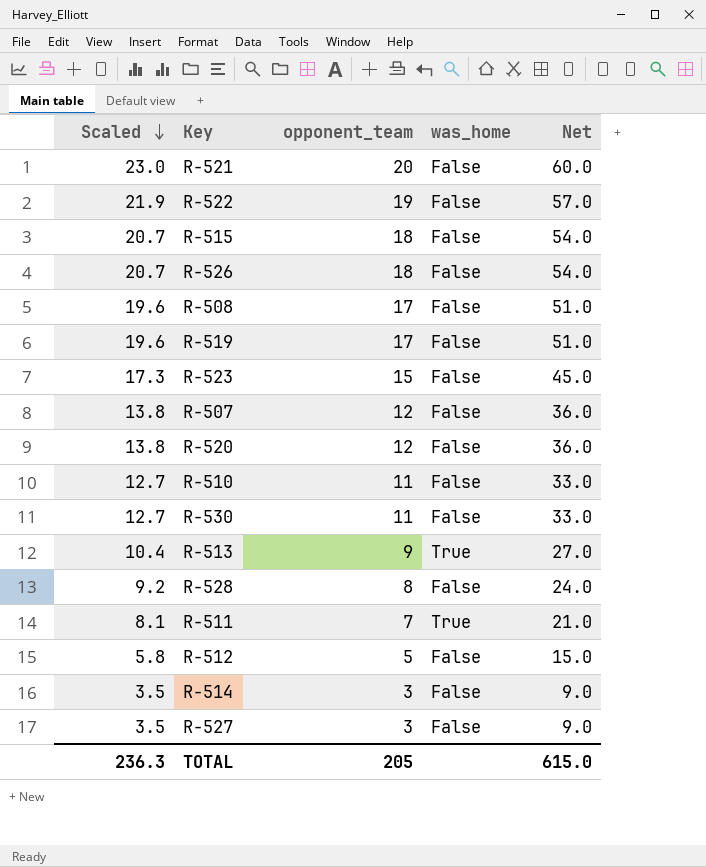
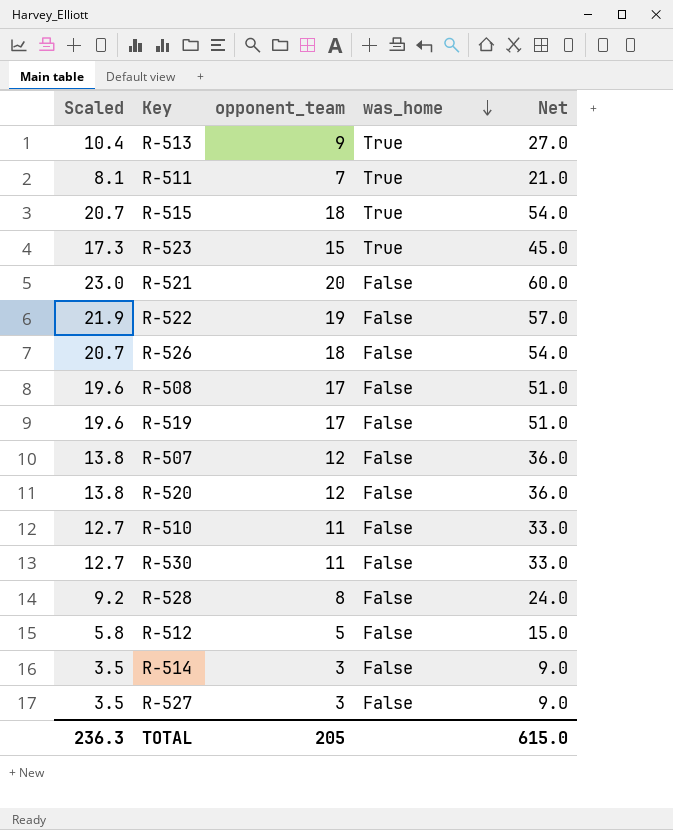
row order: Scaled descending -> was_home descending
R-515 | was_home: False -> True
R-523 | was_home: False -> True

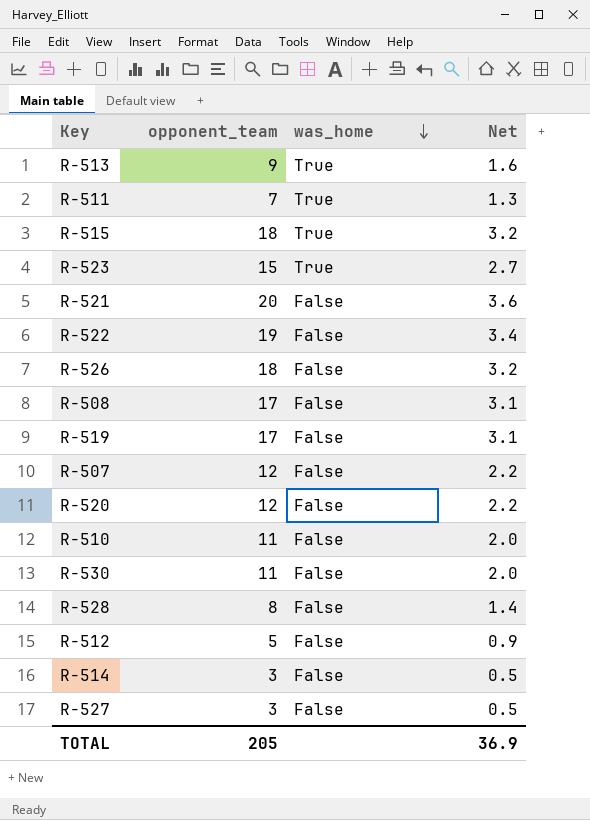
column Scaled | formula: [opponent_team] * 1.15 -> none
column Net | formula: [opponent_team] * 3 -> [opponent_team] * 0.18
TOTAL | Net: 615.0 -> 36.9

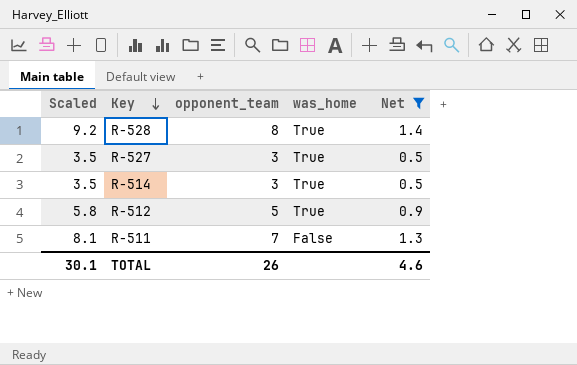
filter: none -> Net <= 1.4
row order: was_home descending -> Key descending
column Scaled | formula: none -> [opponent_team] * 1.15
R-528 | was_home: False -> True
R-527 | was_home: False -> True
R-514 | was_home: False -> True
R-512 | was_home: False -> True
R-511 | was_home: True -> False
TOTAL | opponent_team: 205 -> 26
TOTAL | Net: 36.9 -> 4.6

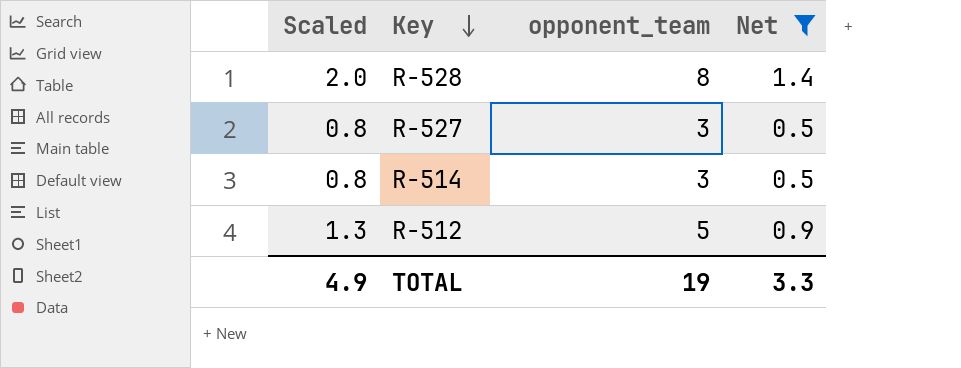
column was_home | position: 4 -> none
column Scaled | formula: [opponent_team] * 1.15 -> [opponent_team] * 0.25
row R-511: 8.1 | 7 | False | 1.3 -> none
TOTAL | Scaled: 30.1 -> 4.9
TOTAL | opponent_team: 26 -> 19
TOTAL | Net: 4.6 -> 3.3

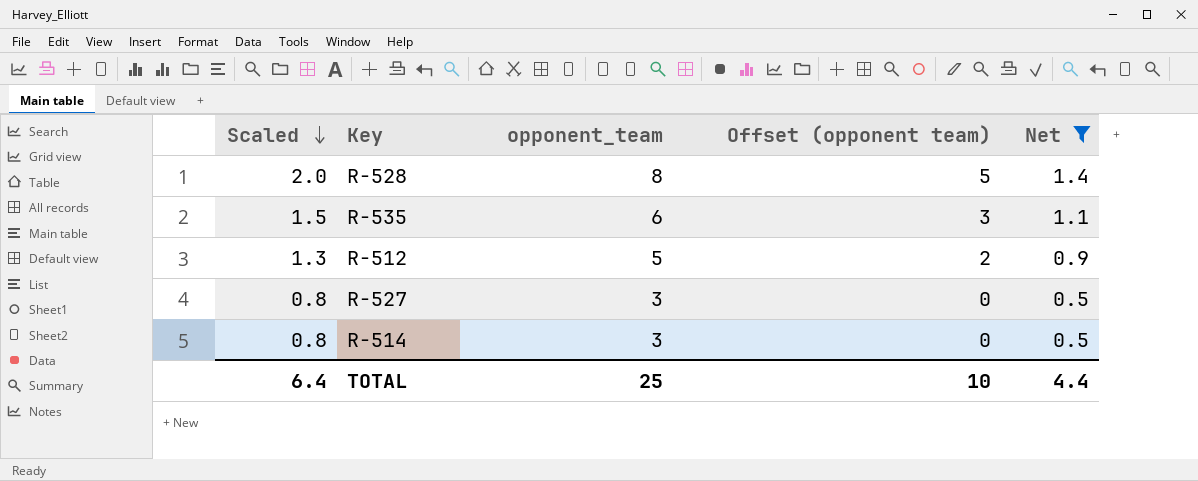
row order: Key descending -> Scaled descending
column Offset (opponent team) | formula: none -> [opponent_team] - 3
row R-535: none -> 1.5 | 6 | 3 | 1.1
TOTAL | Scaled: 4.9 -> 6.4
TOTAL | opponent_team: 19 -> 25
TOTAL | Net: 3.3 -> 4.4

